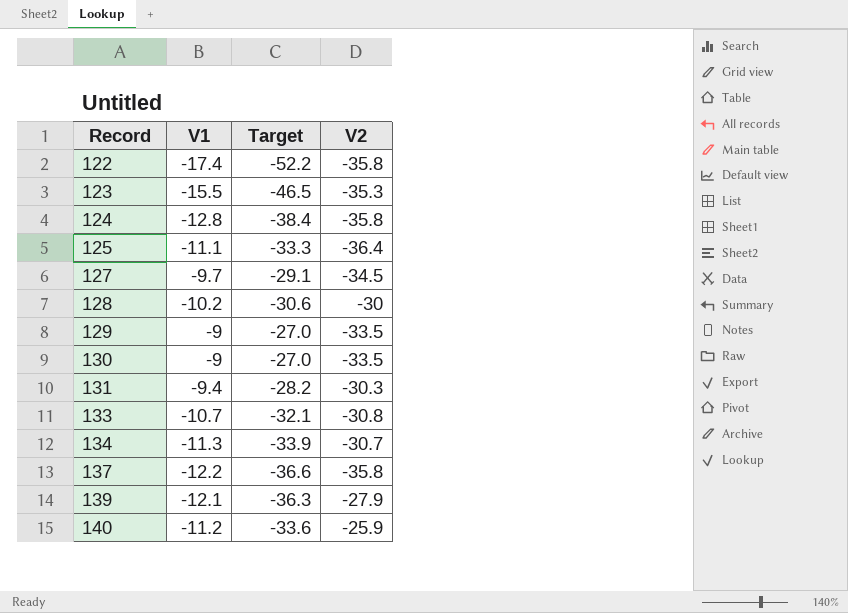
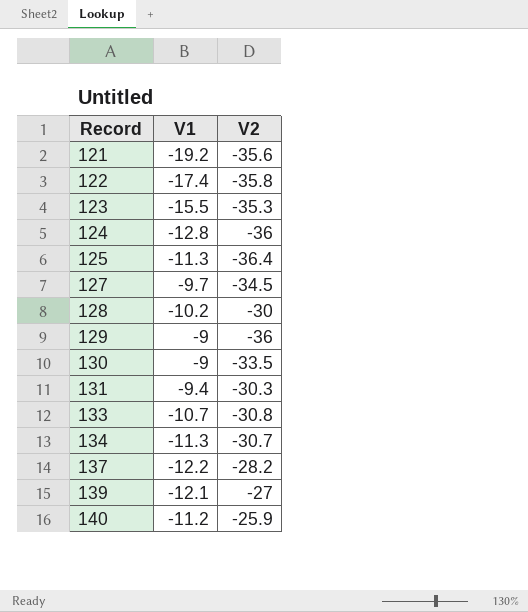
column Target | formula: [V1] * 3 -> none
row 121: none -> -19.2 | -35.6
124 | V2: -35.8 -> -36
125 | V1: -11.1 -> -11.3
129 | V2: -33.5 -> -36
137 | V2: -35.8 -> -28.2
139 | V2: -27.9 -> -27

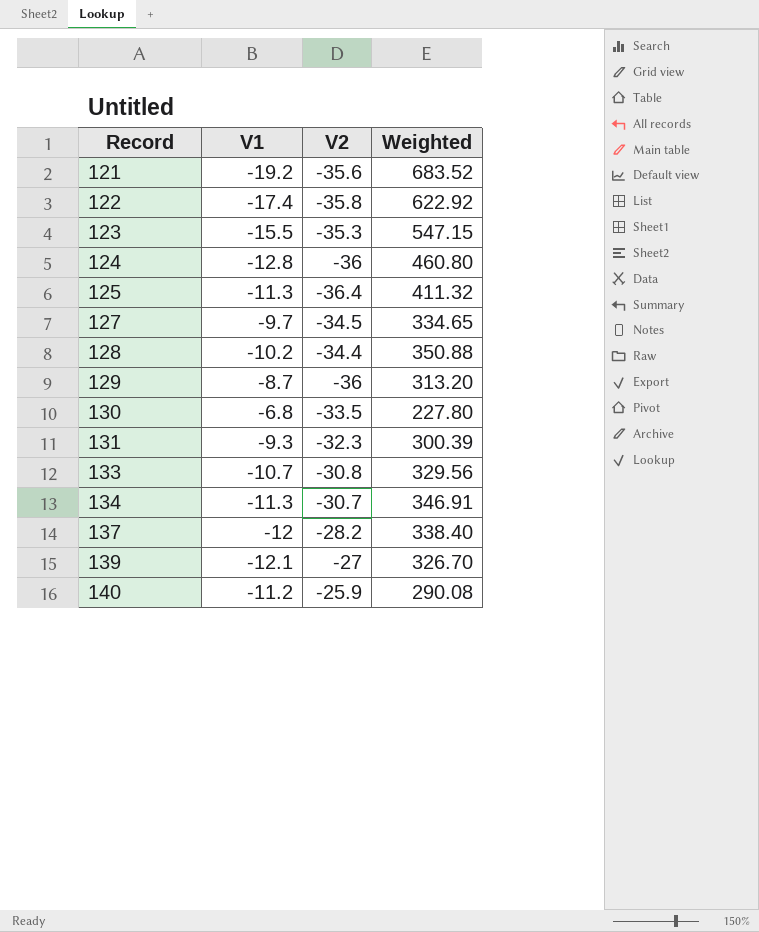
column Weighted | formula: none -> [V1] * [V2]
128 | V2: -30 -> -34.4
129 | V1: -9 -> -8.7
130 | V1: -9 -> -6.8
131 | V1: -9.4 -> -9.3
131 | V2: -30.3 -> -32.3
137 | V1: -12.2 -> -12

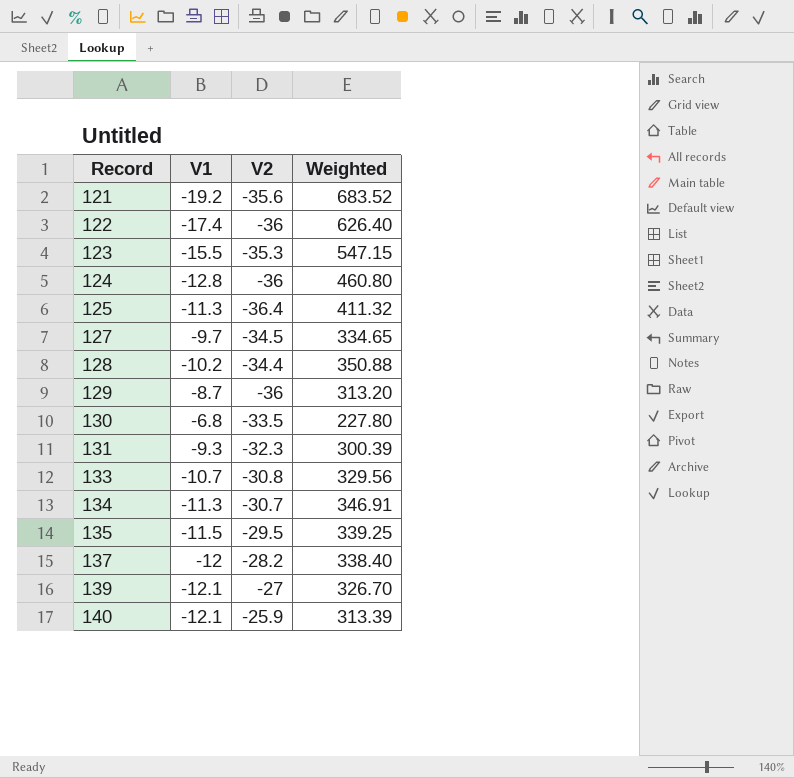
122 | V2: -35.8 -> -36
122 | Weighted: 622.92 -> 626.40
row 135: none -> -11.5 | -29.5 | 339.25
140 | V1: -11.2 -> -12.1
140 | Weighted: 290.08 -> 313.39

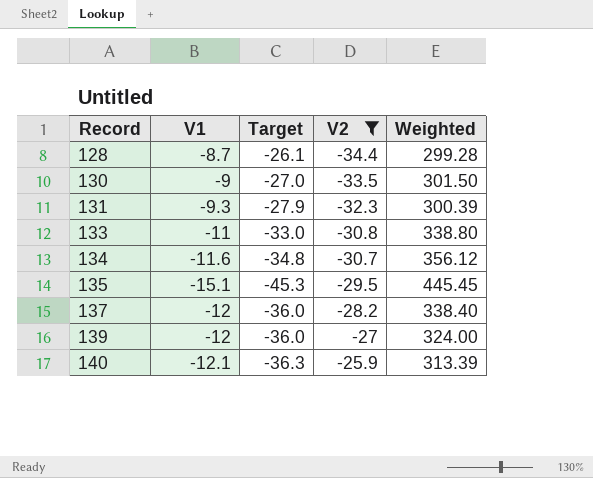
filter: none -> V2 >= -34.4
column Target | formula: none -> [V1] * 3
128 | V1: -10.2 -> -8.7
128 | Weighted: 350.88 -> 299.28
130 | V1: -6.8 -> -9
130 | Weighted: 227.80 -> 301.50
133 | V1: -10.7 -> -11
133 | Weighted: 329.56 -> 338.80
134 | V1: -11.3 -> -11.6
134 | Weighted: 346.91 -> 356.12
135 | V1: -11.5 -> -15.1
135 | Weighted: 339.25 -> 445.45
139 | V1: -12.1 -> -12
139 | Weighted: 326.70 -> 324.00

